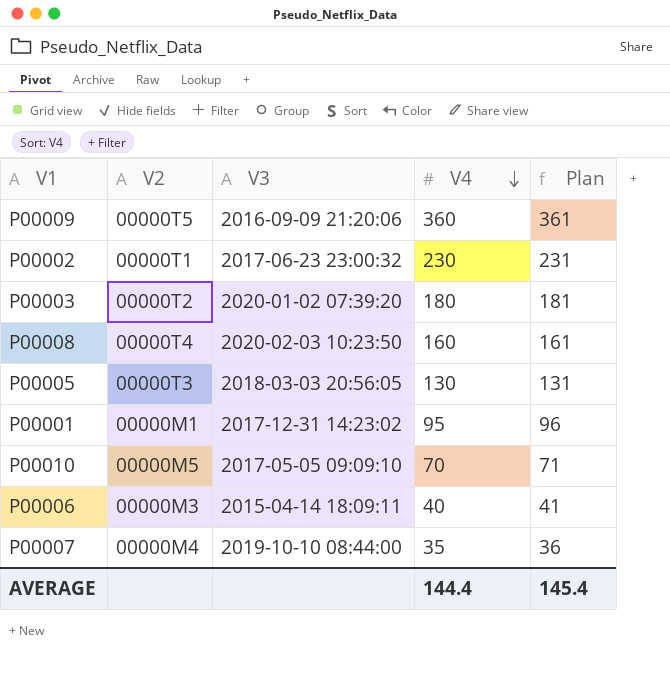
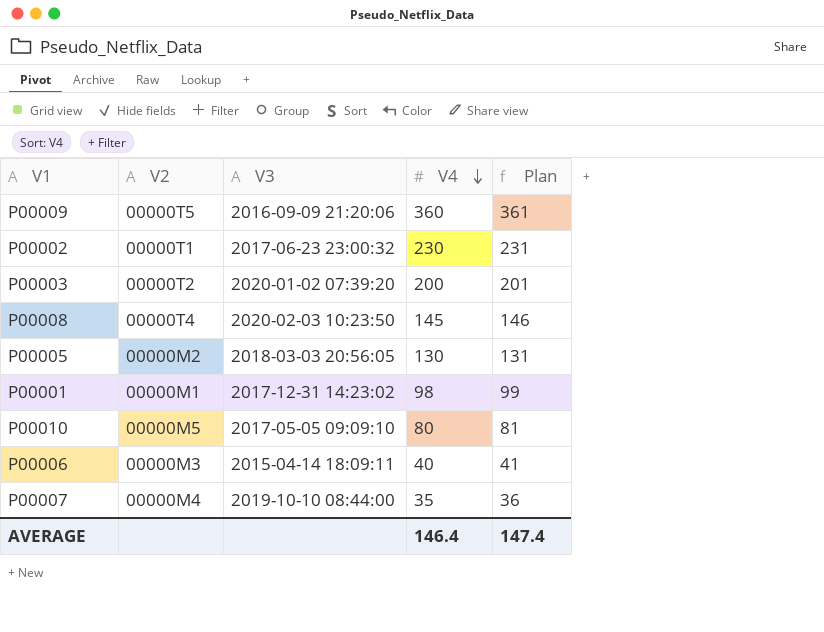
P00003 | V4: 180 -> 200
P00003 | Plan: 181 -> 201
P00008 | V4: 160 -> 145
P00008 | Plan: 161 -> 146
P00005 | V2: 00000T3 -> 00000M2
P00001 | V4: 95 -> 98
P00001 | Plan: 96 -> 99
P00010 | V4: 70 -> 80
P00010 | Plan: 71 -> 81
AVERAGE | V4: 144.4 -> 146.4
AVERAGE | Plan: 145.4 -> 147.4

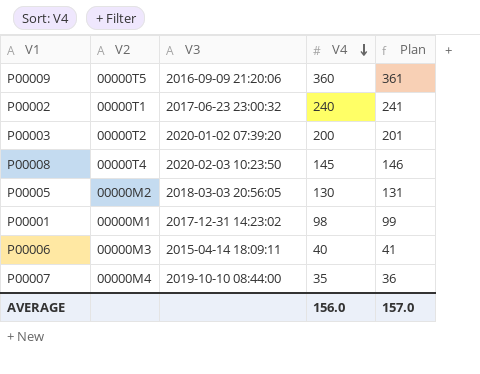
row P00010: 00000M5 | 2017-05-05 09:09:10 | 80 | 81 -> none
P00002 | V4: 230 -> 240
P00002 | Plan: 231 -> 241
AVERAGE | V4: 146.4 -> 156.0
AVERAGE | Plan: 147.4 -> 157.0

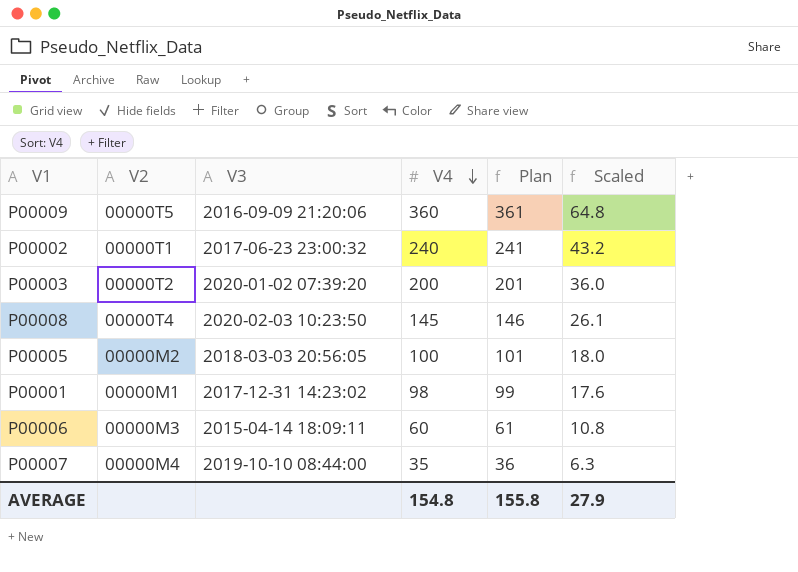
column Scaled | formula: none -> [V4] * 0.18
P00005 | V4: 130 -> 100
P00005 | Plan: 131 -> 101
P00006 | V4: 40 -> 60
P00006 | Plan: 41 -> 61
AVERAGE | V4: 156.0 -> 154.8
AVERAGE | Plan: 157.0 -> 155.8

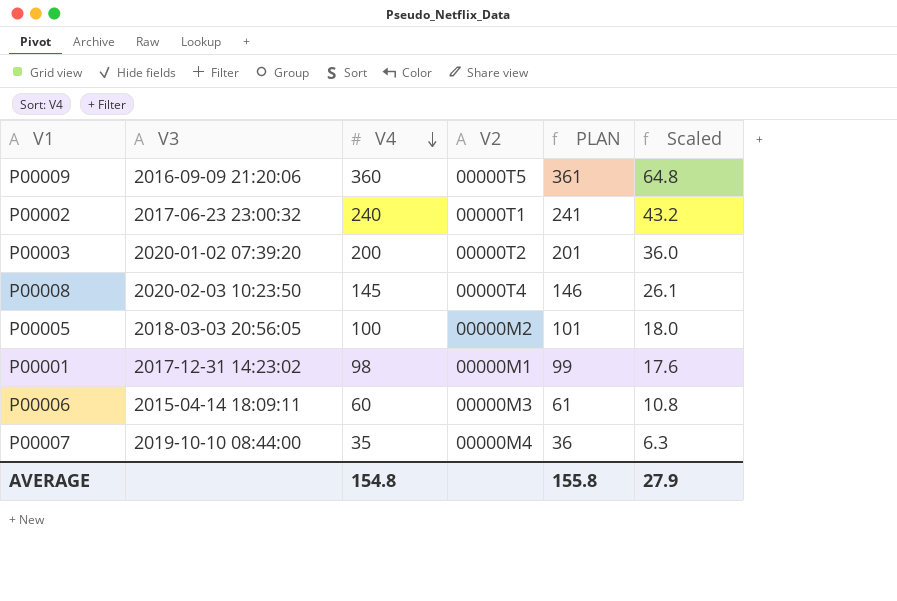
column V2 | position: 2 -> 4
column name: Plan -> PLAN

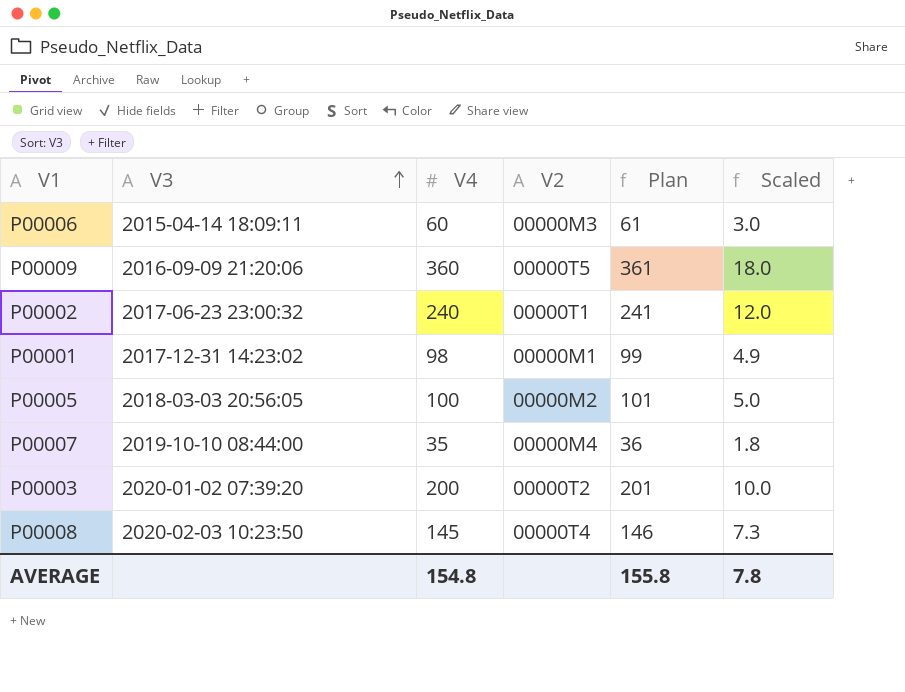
row order: V4 descending -> V3 ascending
column name: PLAN -> Plan
column Scaled | formula: [V4] * 0.18 -> [V4] * 0.05
AVERAGE | Scaled: 27.9 -> 7.8

